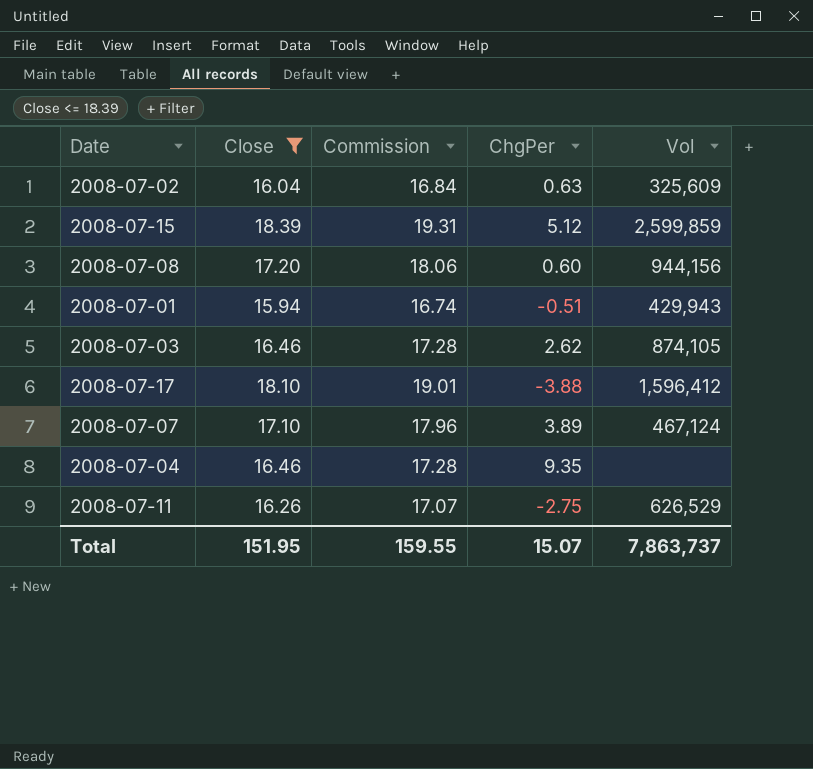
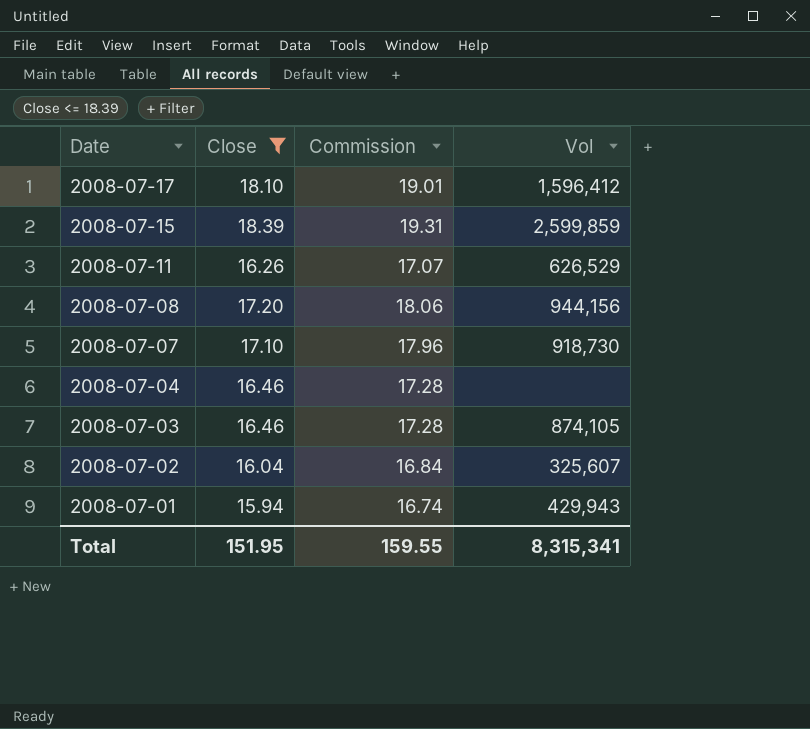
row order: none -> Date descending
column ChgPer | position: 4 -> none
2008-07-07 | Vol: 467,124 -> 918,730
2008-07-02 | Vol: 325,609 -> 325,607
Total | Vol: 7,863,737 -> 8,315,341

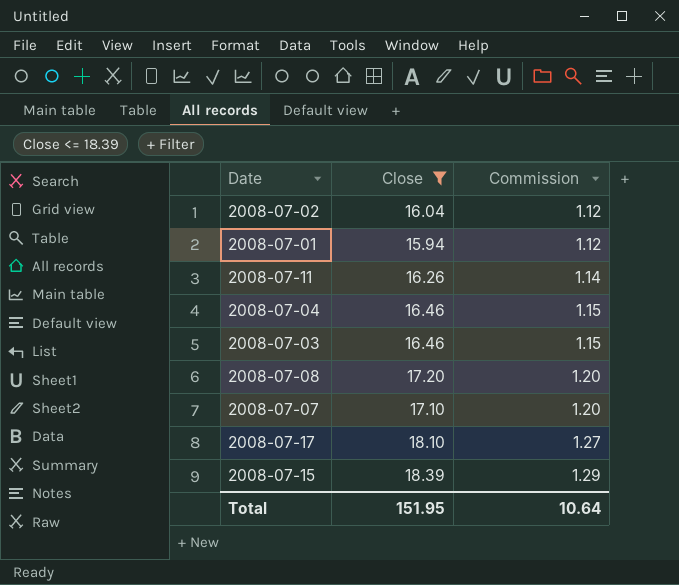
row order: Date descending -> Commission ascending
column Vol | position: 4 -> none
column Commission | formula: [Close] * 1.05 -> [Close] * 0.07
Total | Commission: 159.55 -> 10.64

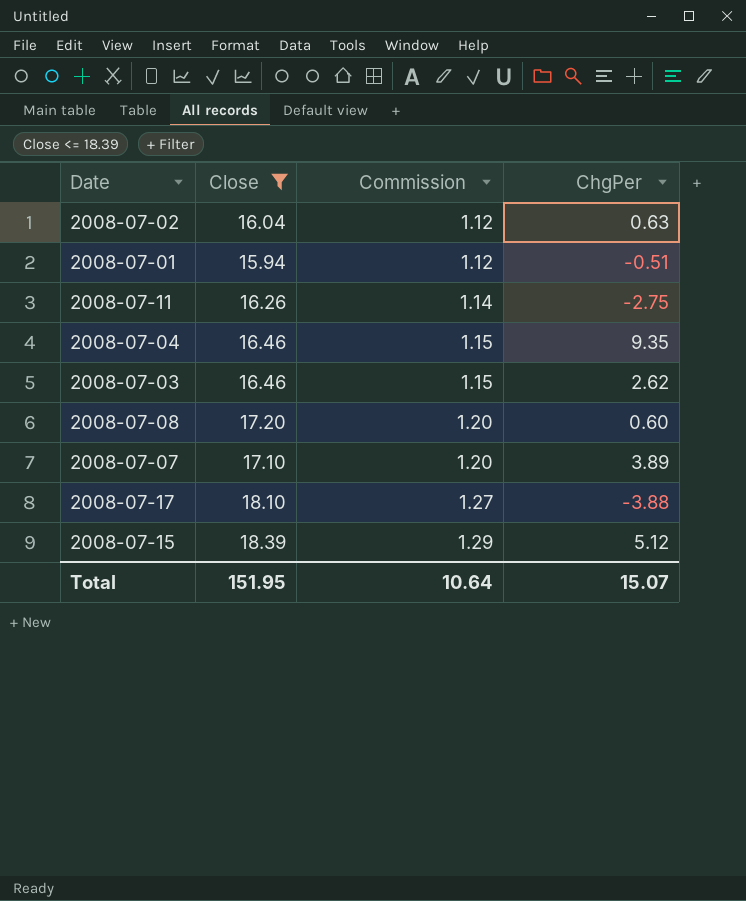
column ChgPer | position: none -> 4

